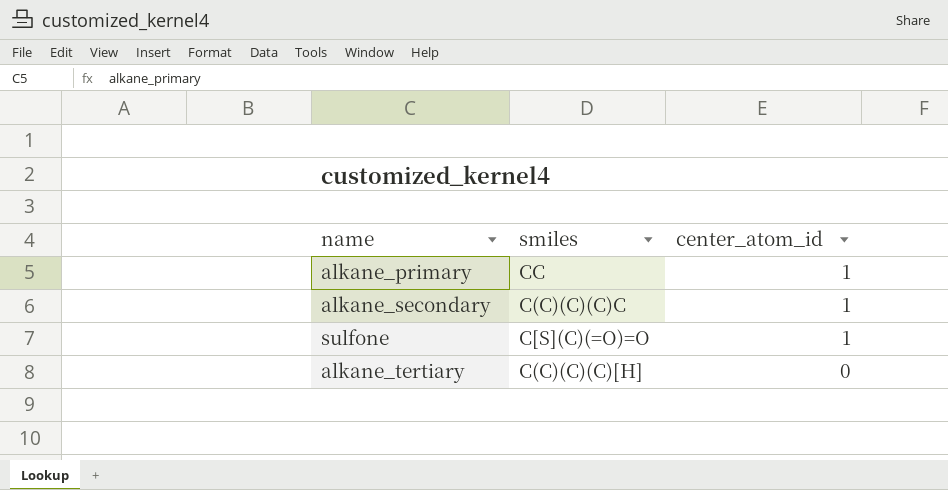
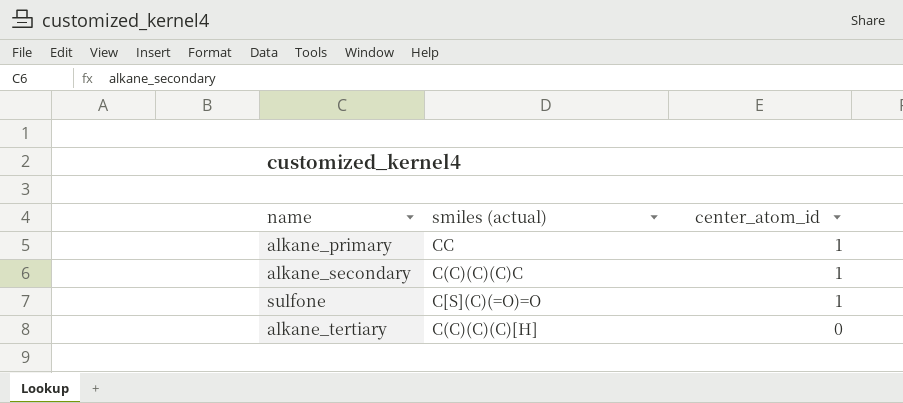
column name: smiles -> smiles (actual)

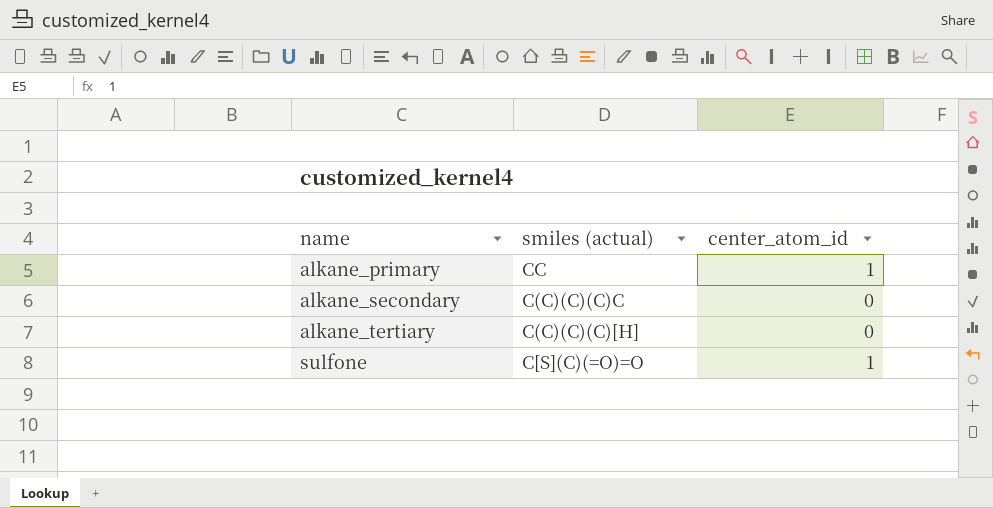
row order: center_atom_id descending -> name ascending
alkane_secondary | center_atom_id: 1 -> 0

